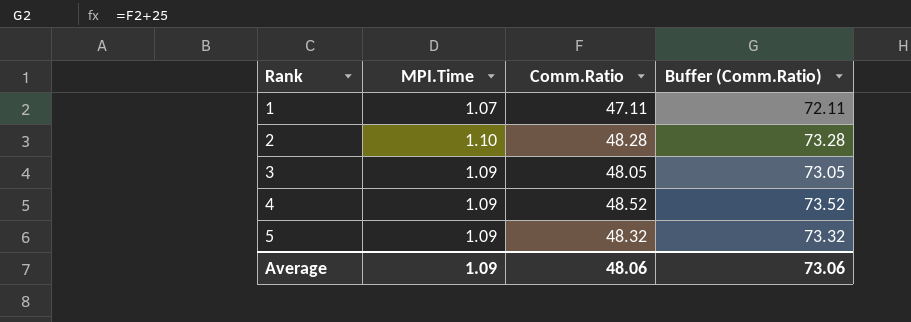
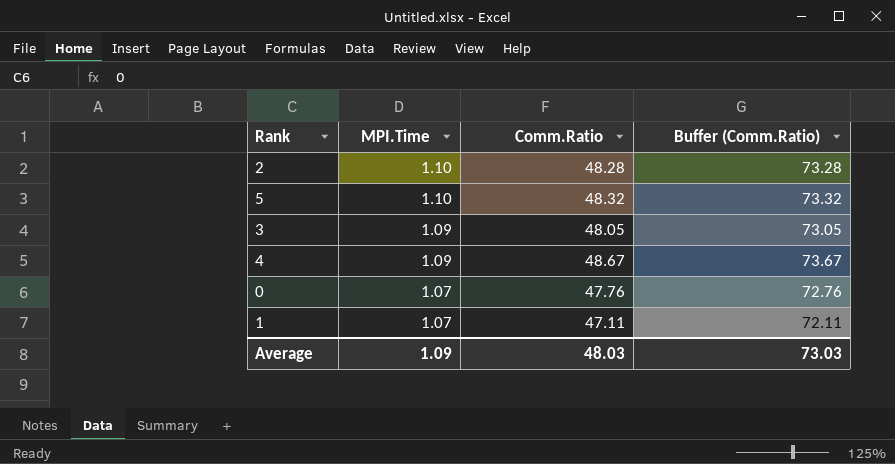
row order: Rank ascending -> MPI.Time descending
5 | MPI.Time: 1.09 -> 1.10
4 | Comm.Ratio: 48.52 -> 48.67
4 | Buffer (Comm.Ratio): 73.52 -> 73.67
row 0: none -> 1.07 | 47.76 | 72.76
Average | Comm.Ratio: 48.06 -> 48.03
Average | Buffer (Comm.Ratio): 73.06 -> 73.03

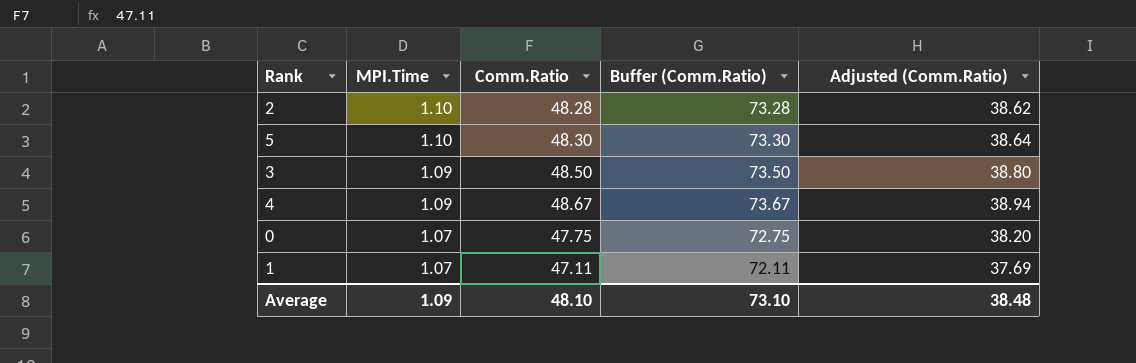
column Adjusted (Comm.Ratio) | formula: none -> [Comm.Ratio] * 0.8
5 | Comm.Ratio: 48.32 -> 48.30
5 | Buffer (Comm.Ratio): 73.32 -> 73.30
3 | Comm.Ratio: 48.05 -> 48.50
3 | Buffer (Comm.Ratio): 73.05 -> 73.50
0 | Comm.Ratio: 47.76 -> 47.75
0 | Buffer (Comm.Ratio): 72.76 -> 72.75
Average | Comm.Ratio: 48.03 -> 48.10
Average | Buffer (Comm.Ratio): 73.03 -> 73.10

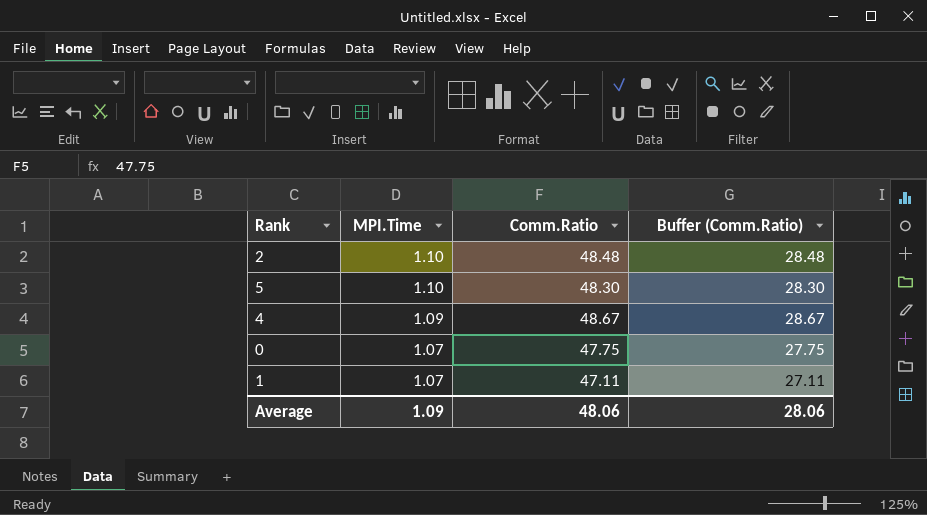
column Adjusted (Comm.Ratio) | formula: [Comm.Ratio] * 0.8 -> none
column Buffer (Comm.Ratio) | formula: [Comm.Ratio] + 25 -> [Comm.Ratio] - 20
row 3: 1.09 | 48.50 | 73.50 | 38.80 -> none
2 | Comm.Ratio: 48.28 -> 48.48
Average | Comm.Ratio: 48.10 -> 48.06
Average | Buffer (Comm.Ratio): 73.10 -> 28.06

